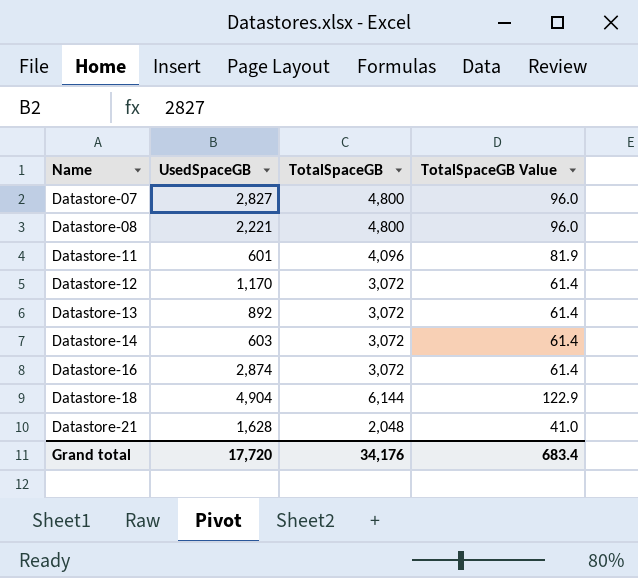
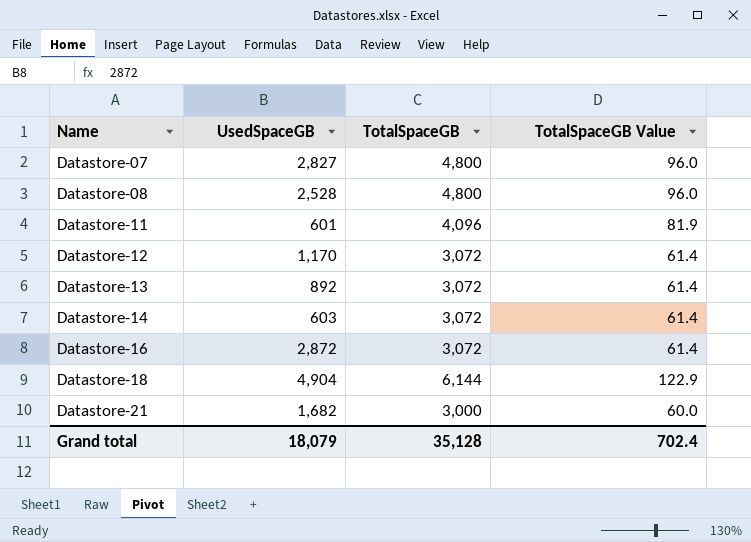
Datastore-08 | UsedSpaceGB: 2,221 -> 2,528
Datastore-16 | UsedSpaceGB: 2,874 -> 2,872
Datastore-21 | UsedSpaceGB: 1,628 -> 1,682
Datastore-21 | TotalSpaceGB: 2,048 -> 3,000
Datastore-21 | TotalSpaceGB Value: 41.0 -> 60.0
Grand total | UsedSpaceGB: 17,720 -> 18,079
Grand total | TotalSpaceGB: 34,176 -> 35,128
Grand total | TotalSpaceGB Value: 683.4 -> 702.4

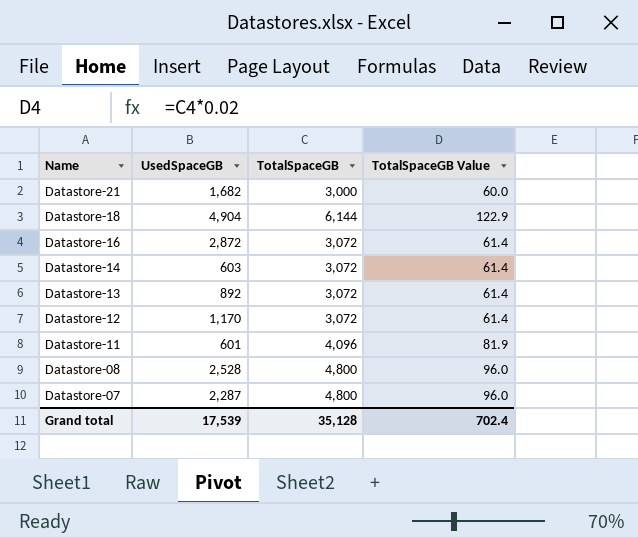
row order: Name ascending -> Name descending
Datastore-07 | UsedSpaceGB: 2,827 -> 2,287
Grand total | UsedSpaceGB: 18,079 -> 17,539

